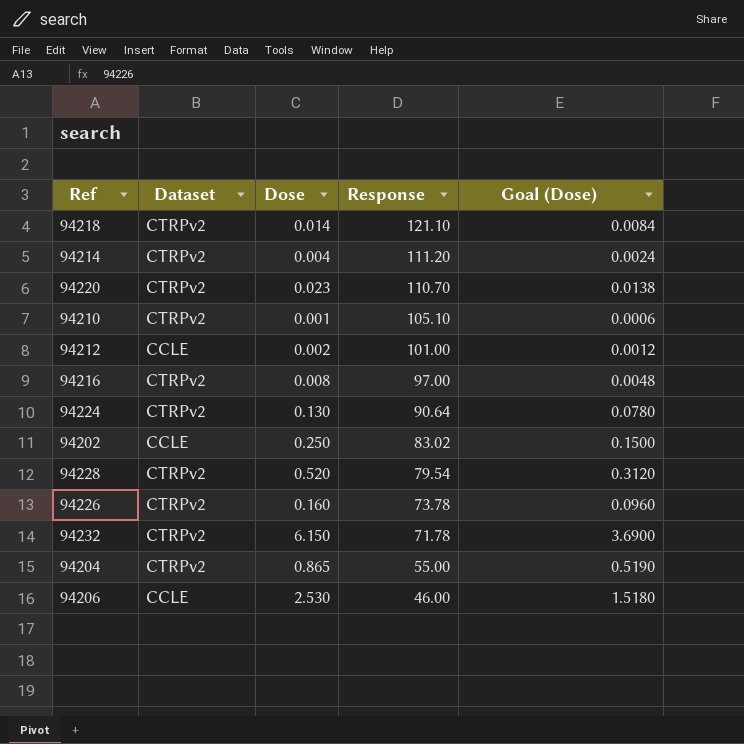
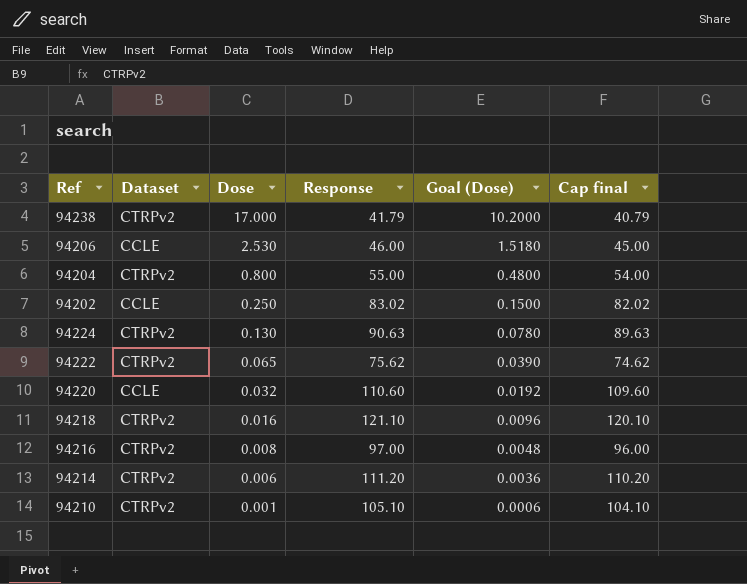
row order: Response descending -> Dose descending
column Cap final | formula: none -> [Response] - 1
row 94212: CCLE | 0.002 | 101.00 | 0.0012 -> none
row 94228: CTRPv2 | 0.520 | 79.54 | 0.3120 -> none
row 94226: CTRPv2 | 0.160 | 73.78 | 0.0960 -> none
row 94232: CTRPv2 | 6.150 | 71.78 | 3.6900 -> none
row 94238: none -> CTRPv2 | 17.000 | 41.79 | 10.2000 | 40.79
94204 | Dose: 0.865 -> 0.800
94204 | Goal (Dose): 0.5190 -> 0.4800
94224 | Response: 90.64 -> 90.63
row 94222: none -> CTRPv2 | 0.065 | 75.62 | 0.0390 | 74.62
94220 | Dataset: CTRPv2 -> CCLE
94220 | Dose: 0.023 -> 0.032
94220 | Response: 110.70 -> 110.60
94220 | Goal (Dose): 0.0138 -> 0.0192
94218 | Dose: 0.014 -> 0.016
94218 | Goal (Dose): 0.0084 -> 0.0096
94214 | Dose: 0.004 -> 0.006
94214 | Goal (Dose): 0.0024 -> 0.0036

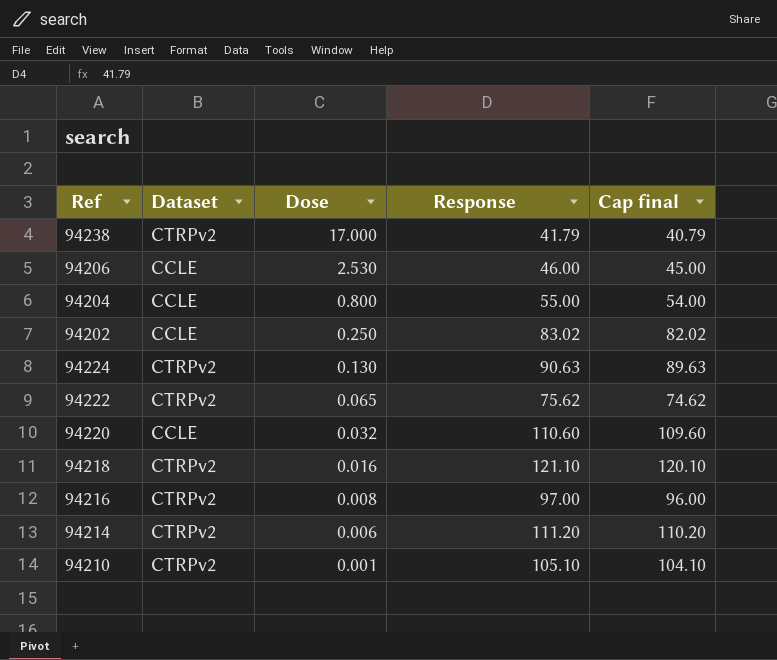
column Goal (Dose) | formula: [Dose] * 0.6 -> none
94204 | Dataset: CTRPv2 -> CCLE

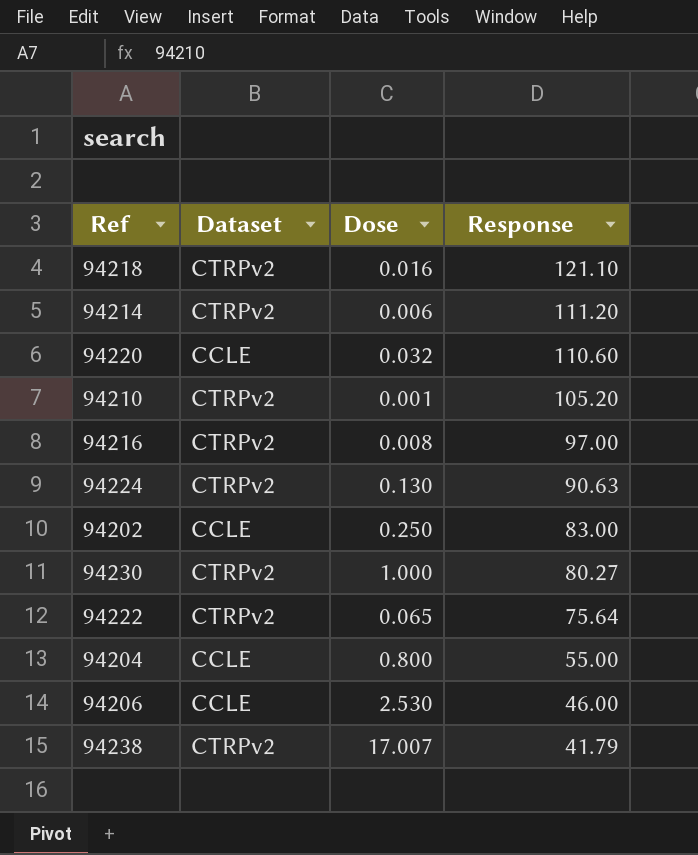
row order: Dose descending -> Response descending
column Cap final | formula: [Response] - 1 -> none
94210 | Response: 105.10 -> 105.20
94202 | Response: 83.02 -> 83.00
row 94230: none -> CTRPv2 | 1.000 | 80.27
94222 | Response: 75.62 -> 75.64
94238 | Dose: 17.000 -> 17.007

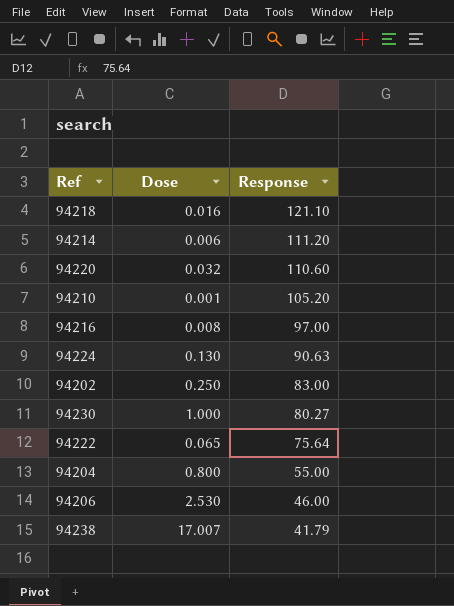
column Dataset | position: 2 -> none

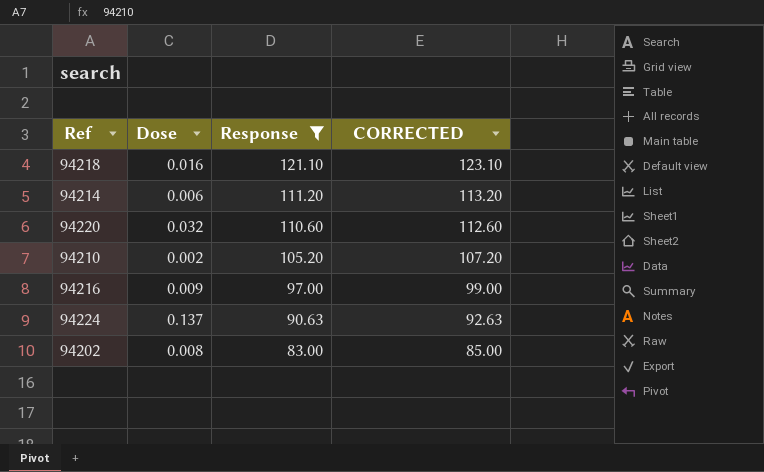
filter: none -> Response >= 83.00
column CORRECTED | formula: none -> [Response] + 2
94210 | Dose: 0.001 -> 0.002
94216 | Dose: 0.008 -> 0.009
94224 | Dose: 0.130 -> 0.137
94202 | Dose: 0.250 -> 0.008

